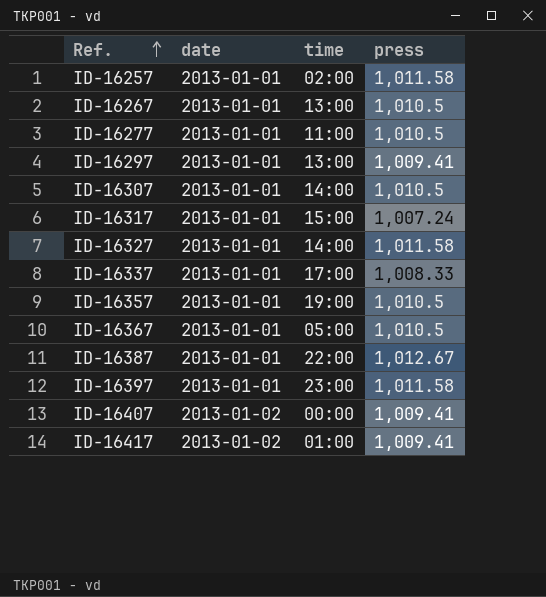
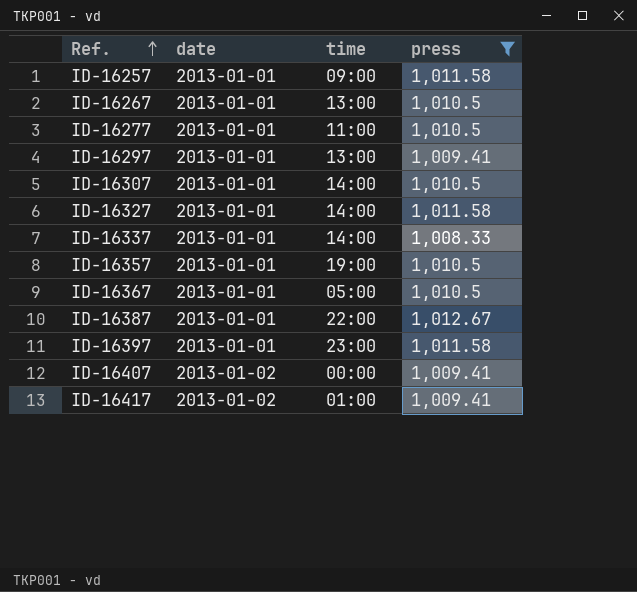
filter: none -> press != 1,007.24
ID-16257 | time: 02:00 -> 09:00
ID-16337 | time: 17:00 -> 14:00

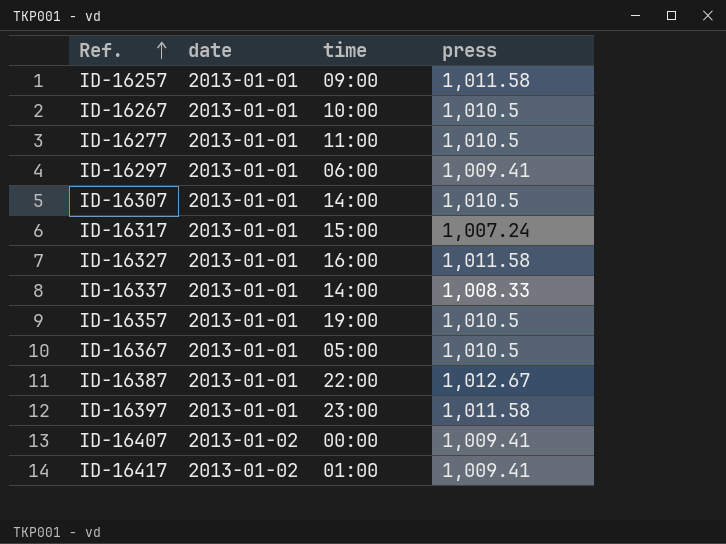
filter: press != 1,007.24 -> none
ID-16267 | time: 13:00 -> 10:00
ID-16297 | time: 13:00 -> 06:00
ID-16327 | time: 14:00 -> 16:00

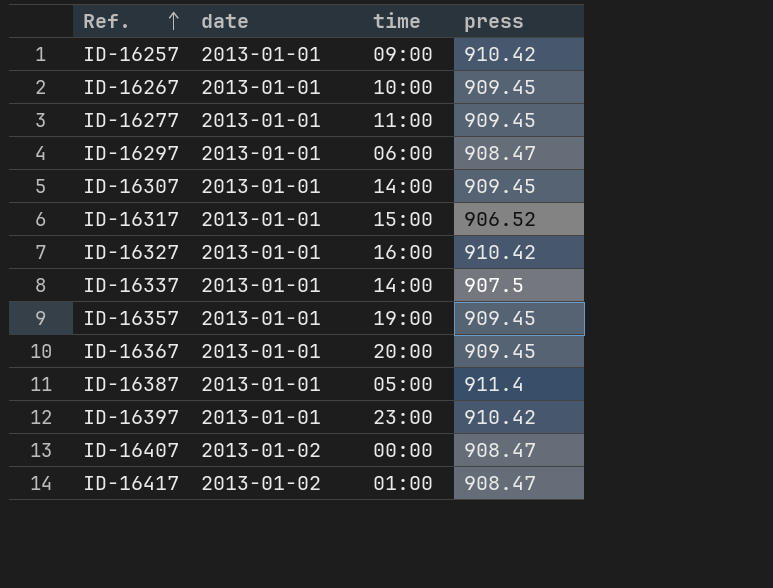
ID-16257 | press: 1,011.58 -> 910.42
ID-16267 | press: 1,010.5 -> 909.45
ID-16277 | press: 1,010.5 -> 909.45
ID-16297 | press: 1,009.41 -> 908.47
ID-16307 | press: 1,010.5 -> 909.45
ID-16317 | press: 1,007.24 -> 906.52
ID-16327 | press: 1,011.58 -> 910.42
ID-16337 | press: 1,008.33 -> 907.5
ID-16357 | press: 1,010.5 -> 909.45
ID-16367 | time: 05:00 -> 20:00
ID-16367 | press: 1,010.5 -> 909.45
ID-16387 | time: 22:00 -> 05:00
ID-16387 | press: 1,012.67 -> 911.4
ID-16397 | press: 1,011.58 -> 910.42
ID-16407 | press: 1,009.41 -> 908.47
ID-16417 | press: 1,009.41 -> 908.47

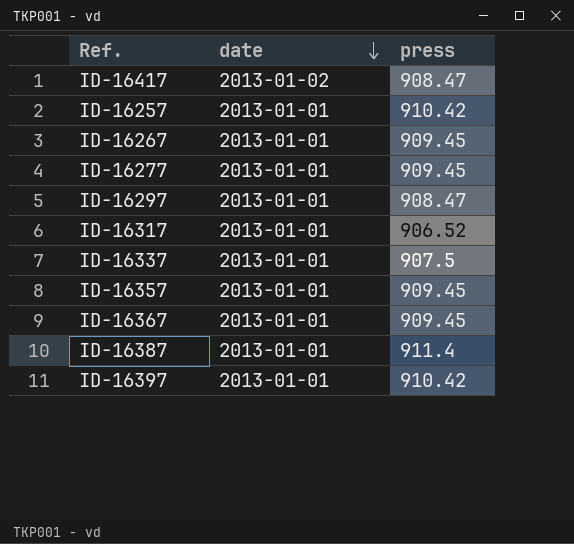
row order: Ref. ascending -> date descending
column time | position: 3 -> none
row ID-16307: 2013-01-01 | 14:00 | 909.45 -> none
row ID-16327: 2013-01-01 | 16:00 | 910.42 -> none
row ID-16407: 2013-01-02 | 00:00 | 908.47 -> none

